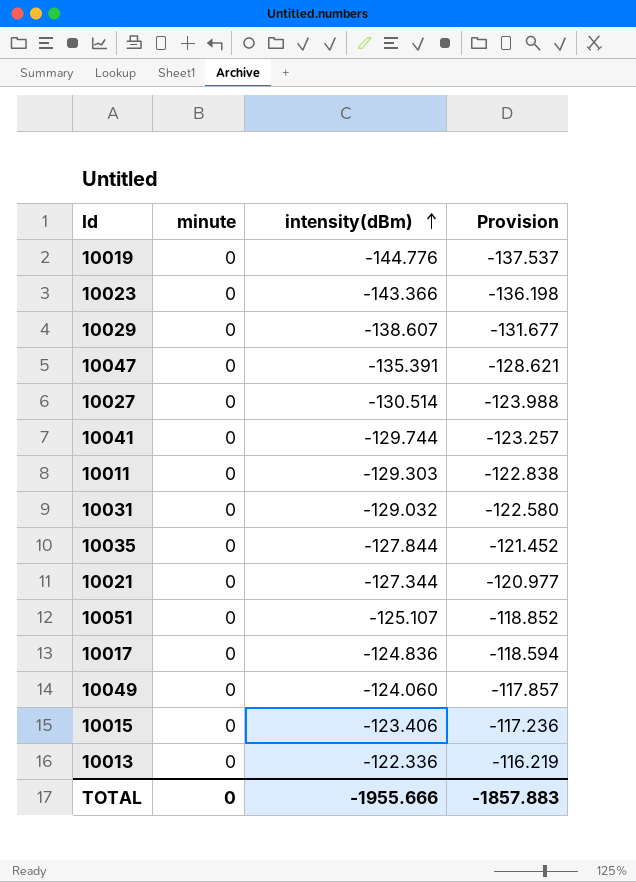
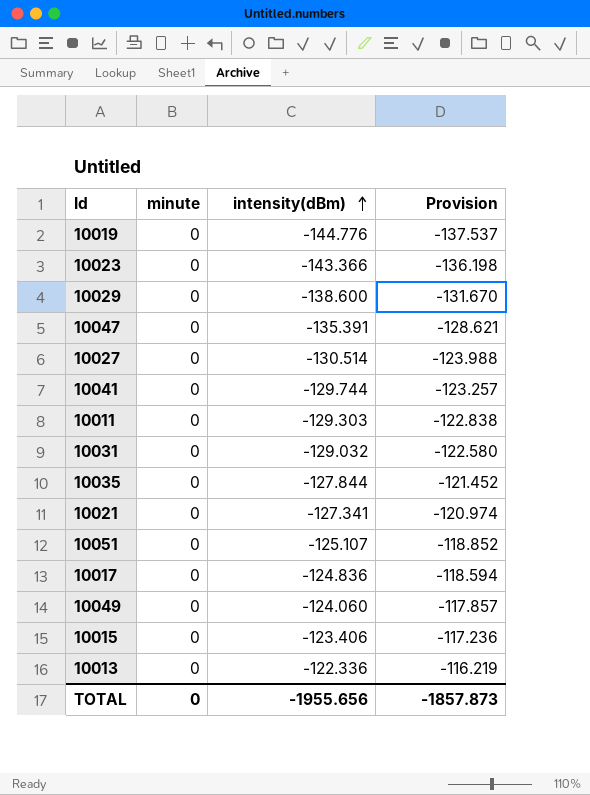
10029 | intensity(dBm): -138.607 -> -138.600
10029 | Provision: -131.677 -> -131.670
10021 | intensity(dBm): -127.344 -> -127.341
10021 | Provision: -120.977 -> -120.974
TOTAL | intensity(dBm): -1955.666 -> -1955.656
TOTAL | Provision: -1857.883 -> -1857.873

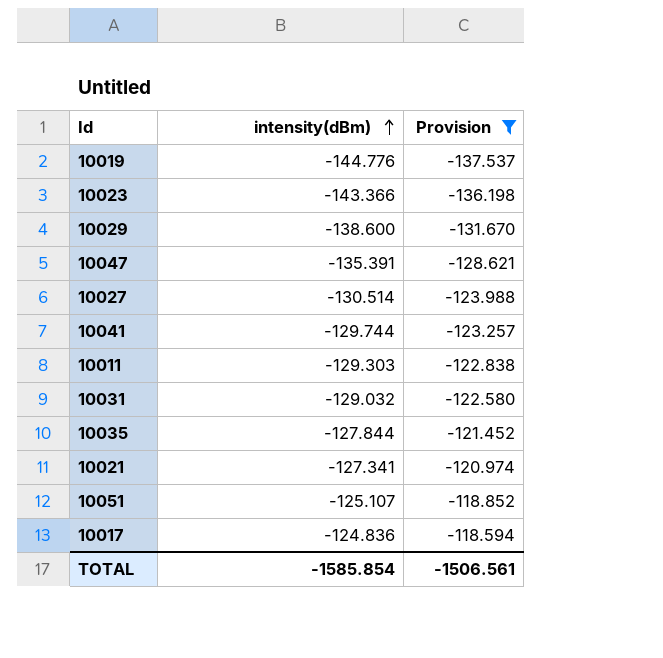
filter: none -> Provision <= -118.594
column minute | position: 2 -> none
TOTAL | intensity(dBm): -1955.656 -> -1585.854
TOTAL | Provision: -1857.873 -> -1506.561

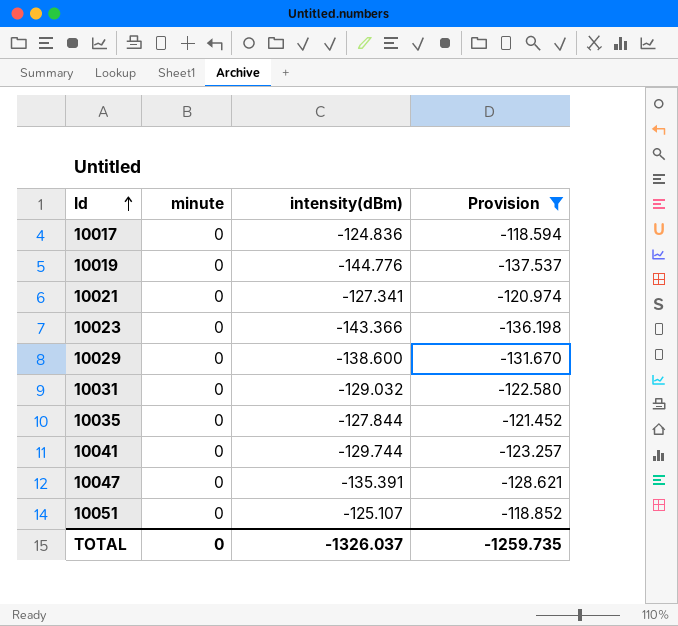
row order: intensity(dBm) ascending -> Id ascending
column minute | position: none -> 2
row 10027: -130.514 | -123.988 -> none
row 10011: -129.303 | -122.838 -> none
TOTAL | intensity(dBm): -1585.854 -> -1326.037
TOTAL | Provision: -1506.561 -> -1259.735

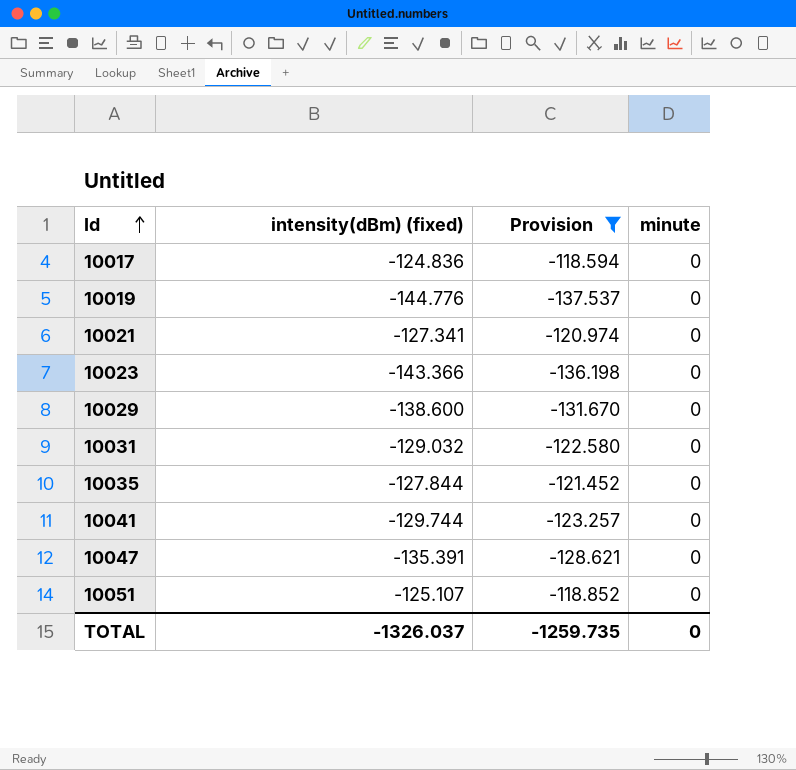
column name: intensity(dBm) -> intensity(dBm) (fixed)
column minute | position: 2 -> 4

